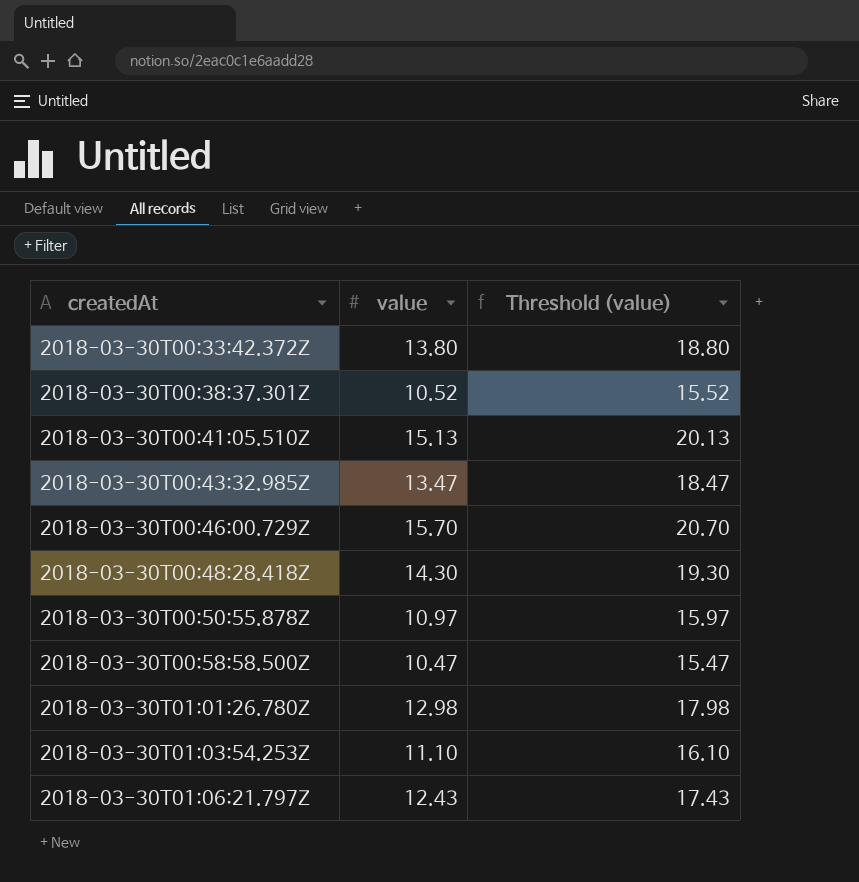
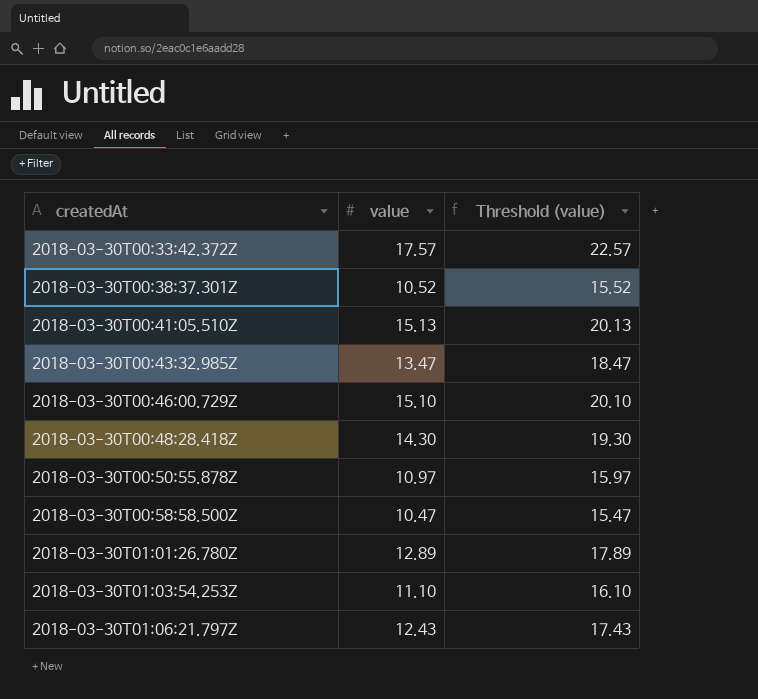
2018-03-30T00:33:42.372Z | value: 13.80 -> 17.57
2018-03-30T00:33:42.372Z | Threshold (value): 18.80 -> 22.57
2018-03-30T00:46:00.729Z | value: 15.70 -> 15.10
2018-03-30T00:46:00.729Z | Threshold (value): 20.70 -> 20.10
2018-03-30T01:01:26.780Z | value: 12.98 -> 12.89
2018-03-30T01:01:26.780Z | Threshold (value): 17.98 -> 17.89

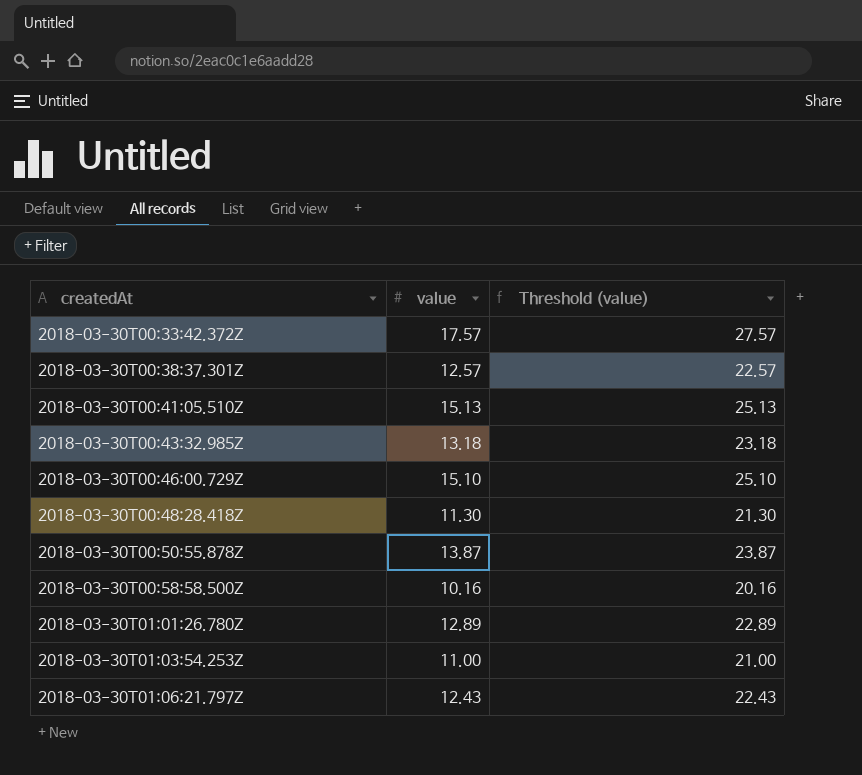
column Threshold (value) | formula: [value] + 5 -> [value] + 10
2018-03-30T00:38:37.301Z | value: 10.52 -> 12.57
2018-03-30T00:43:32.985Z | value: 13.47 -> 13.18
2018-03-30T00:48:28.418Z | value: 14.30 -> 11.30
2018-03-30T00:50:55.878Z | value: 10.97 -> 13.87
2018-03-30T00:58:58.500Z | value: 10.47 -> 10.16
2018-03-30T01:03:54.253Z | value: 11.10 -> 11.00

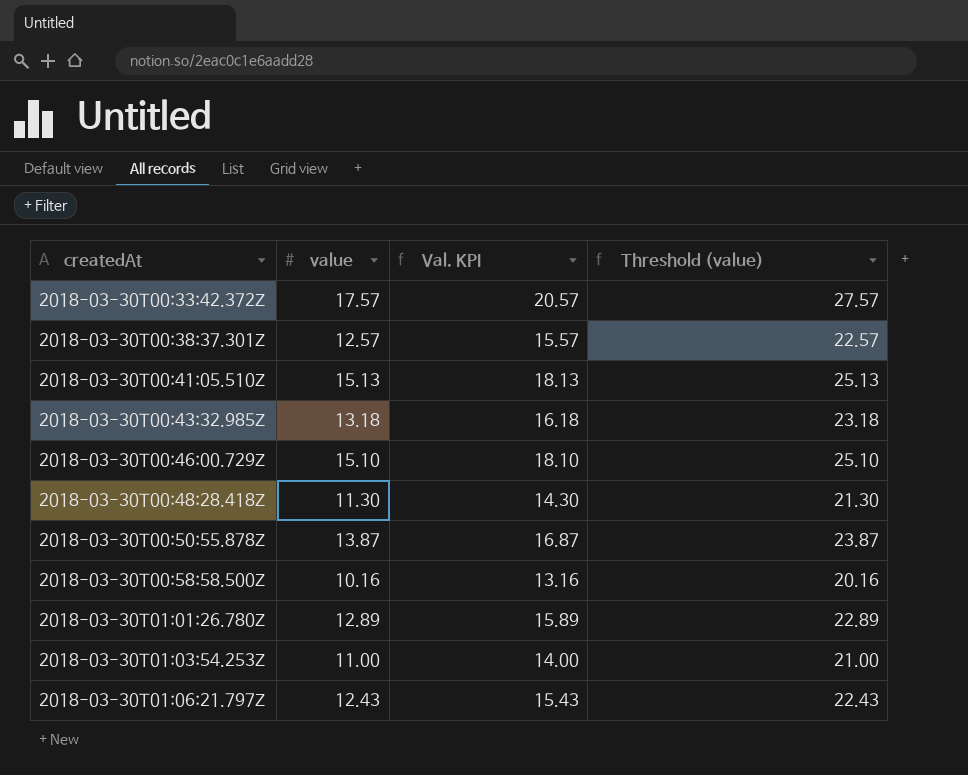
column Val. KPI | formula: none -> [value] + 3

